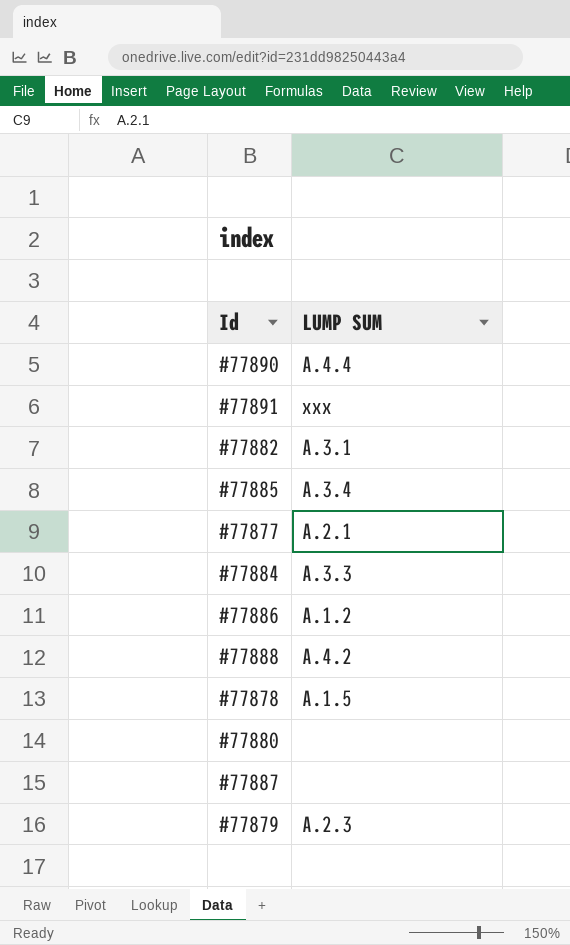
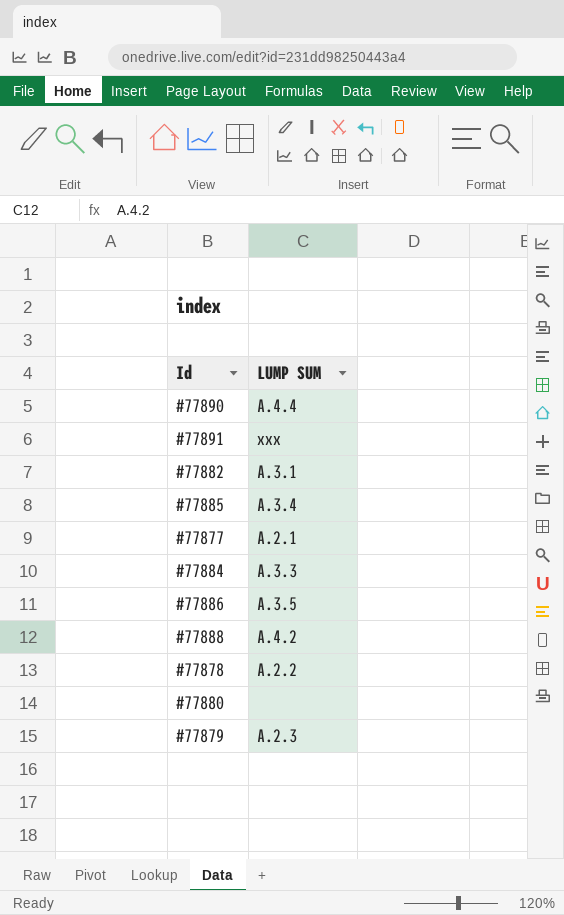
row #77887: none -> none
#77886 | LUMP SUM: A.1.2 -> A.3.5
#77878 | LUMP SUM: A.1.5 -> A.2.2

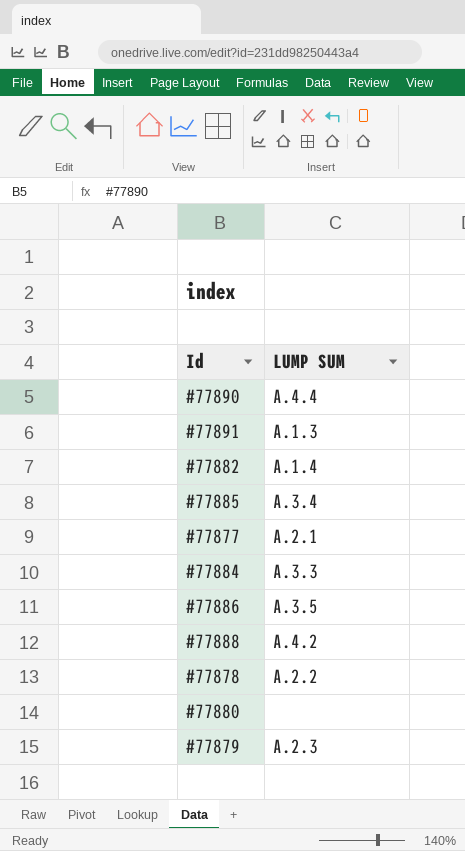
#77891 | LUMP SUM: xxx -> A.1.3
#77882 | LUMP SUM: A.3.1 -> A.1.4

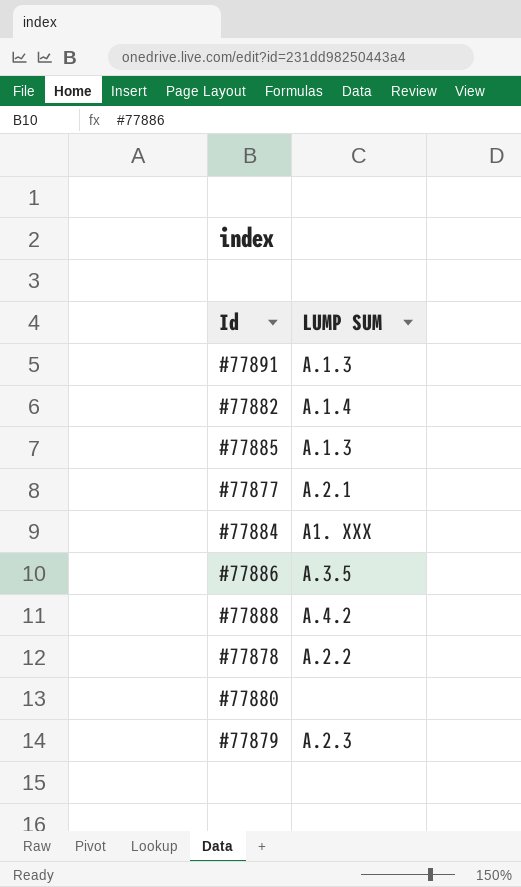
row #77890: A.4.4 -> none
#77885 | LUMP SUM: A.3.4 -> A.1.3
#77884 | LUMP SUM: A.3.3 -> A1. XXX

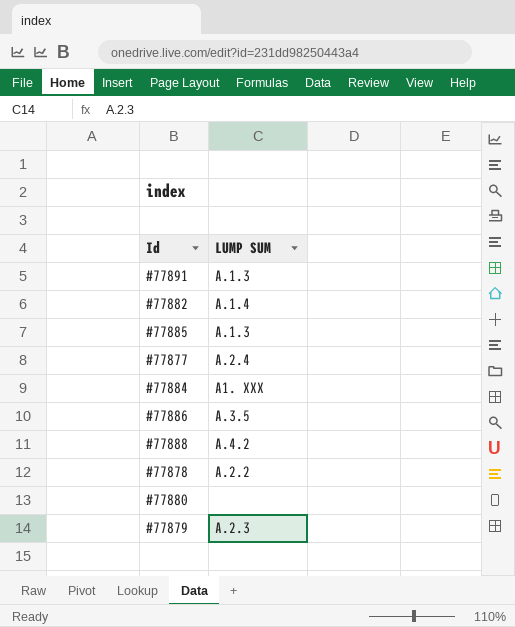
#77877 | LUMP SUM: A.2.1 -> A.2.4

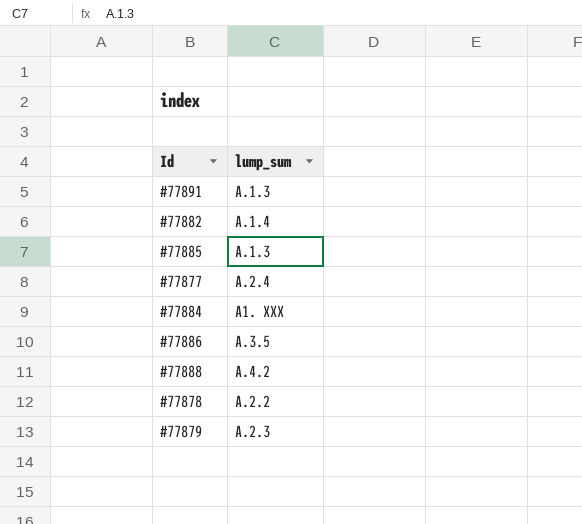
column name: LUMP SUM -> lump_sum
row #77880: none -> none

